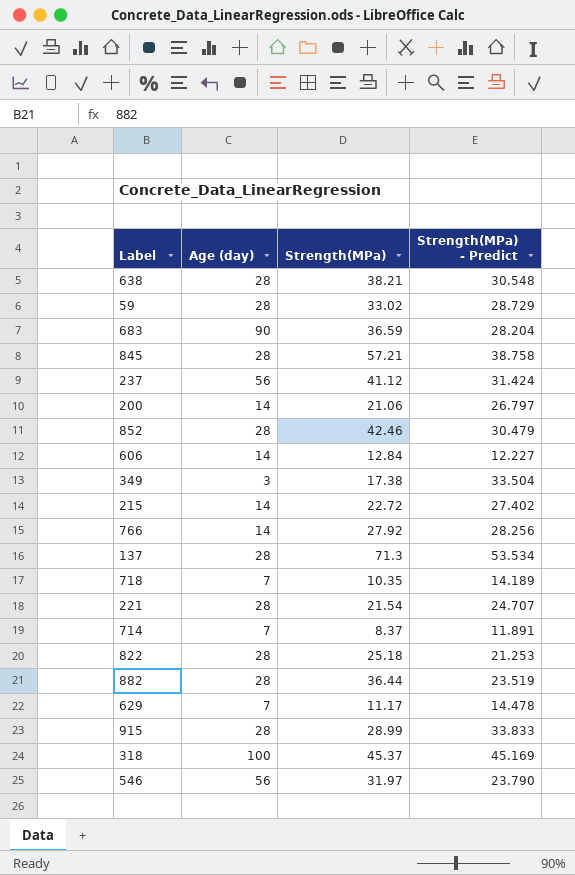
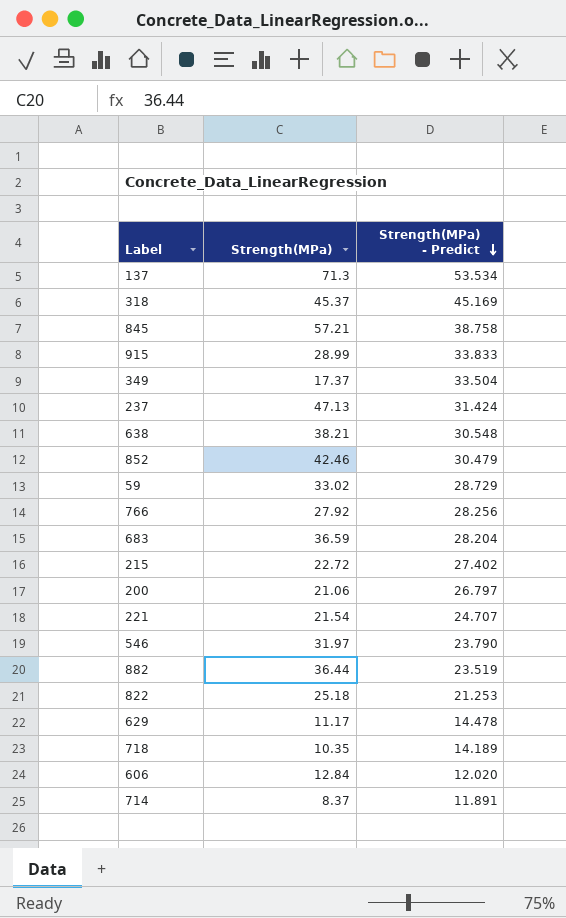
row order: none -> Strength(MPa) - Predict descending
column Age (day) | position: 2 -> none
349 | Strength(MPa): 17.38 -> 17.37
237 | Strength(MPa): 41.12 -> 47.13
606 | Strength(MPa) - Predict: 12.227 -> 12.020

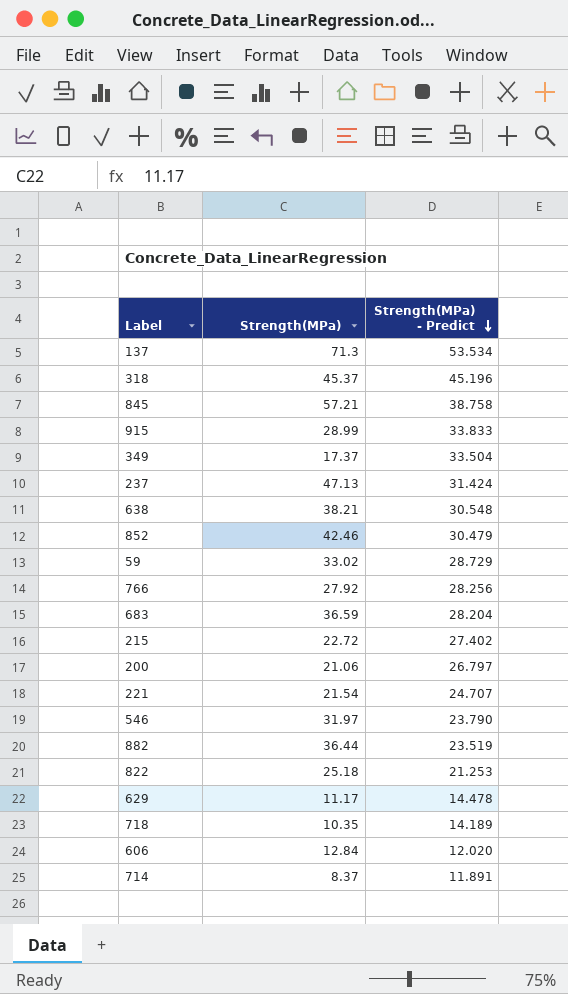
318 | Strength(MPa) - Predict: 45.169 -> 45.196

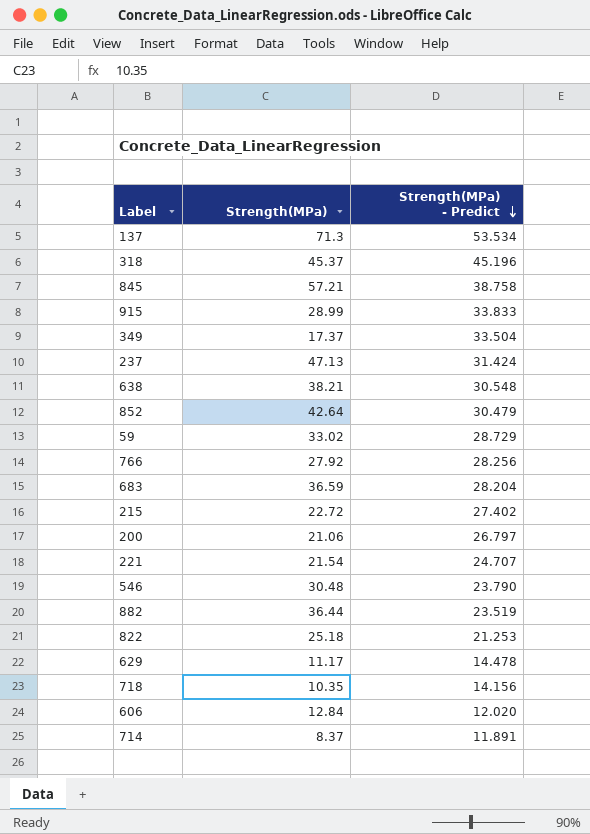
852 | Strength(MPa): 42.46 -> 42.64
546 | Strength(MPa): 31.97 -> 30.48
718 | Strength(MPa) - Predict: 14.189 -> 14.156

